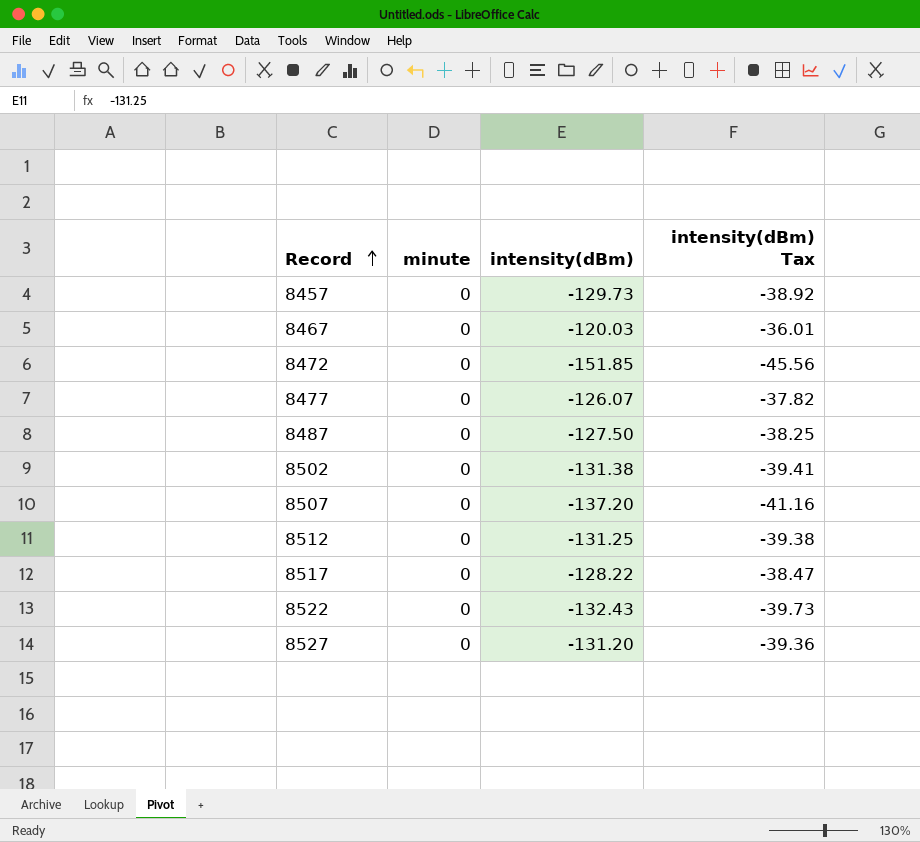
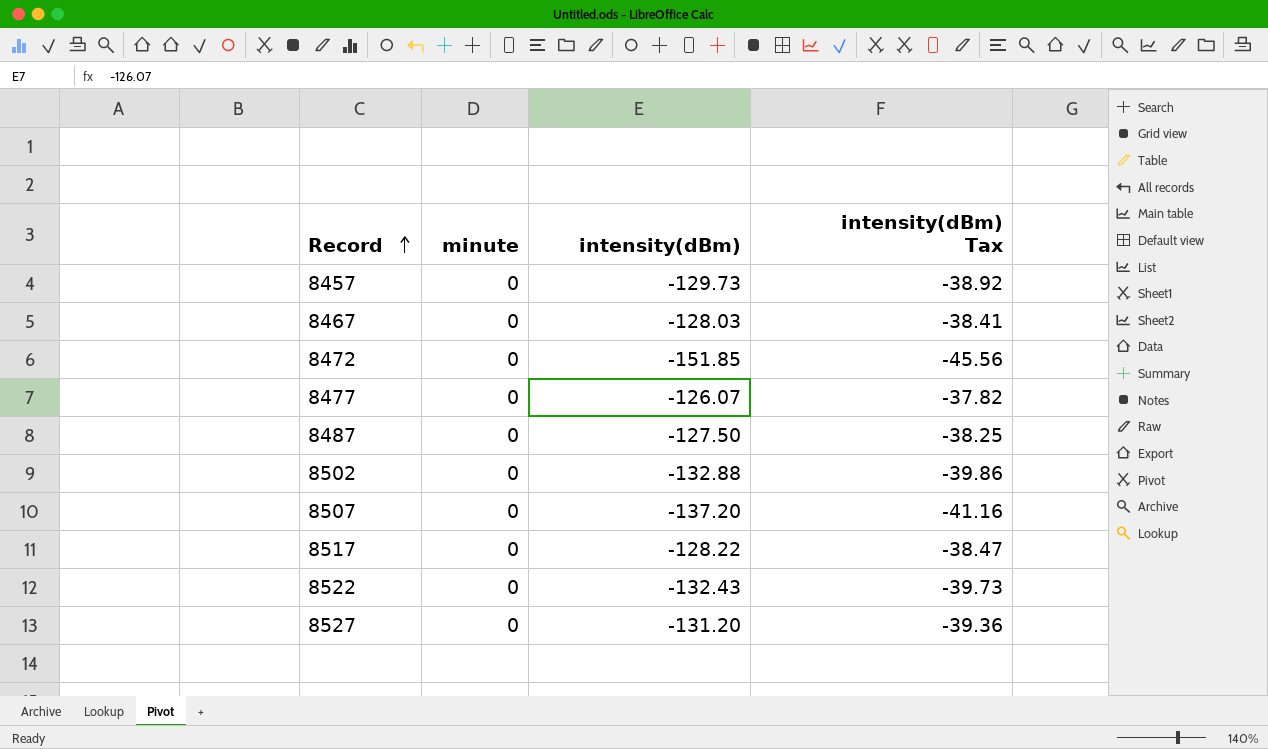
row 8512: 0 | -131.25 | -39.38 -> none
8467 | intensity(dBm): -120.03 -> -128.03
8467 | intensity(dBm) Tax: -36.01 -> -38.41
8502 | intensity(dBm): -131.38 -> -132.88
8502 | intensity(dBm) Tax: -39.41 -> -39.86

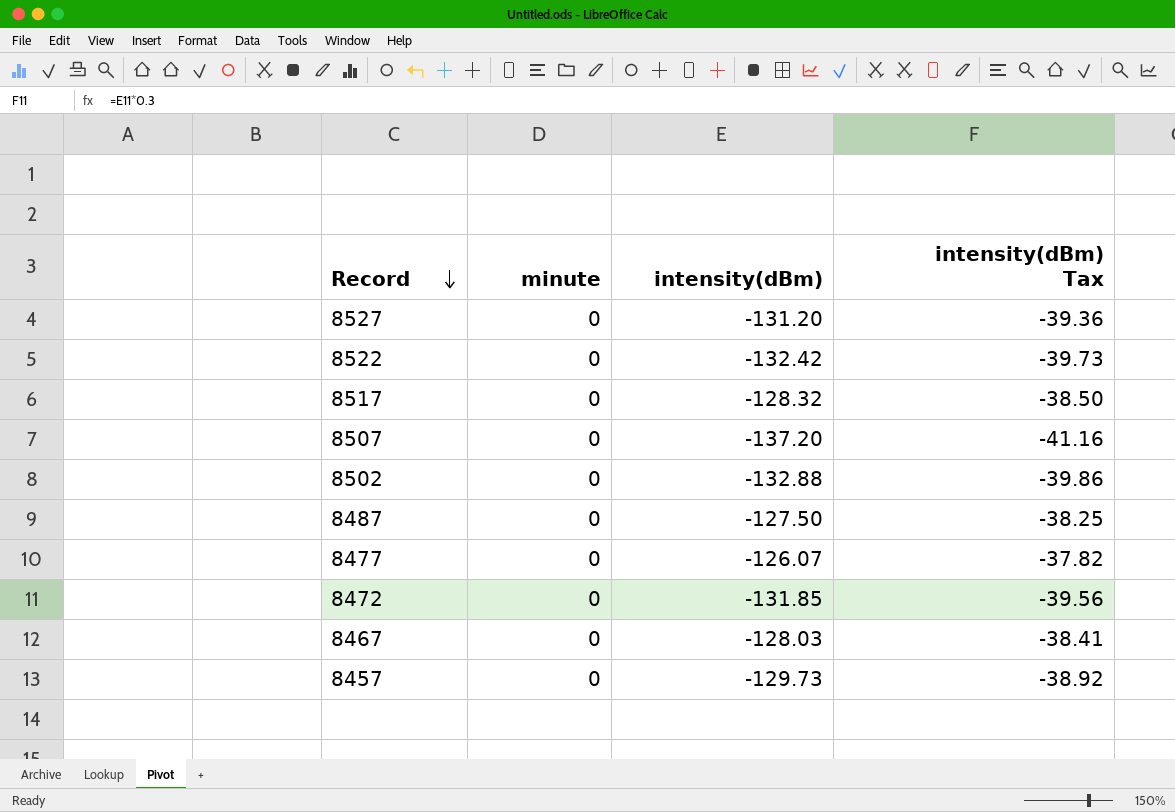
row order: Record ascending -> Record descending
8522 | intensity(dBm): -132.43 -> -132.42
8517 | intensity(dBm): -128.22 -> -128.32
8517 | intensity(dBm) Tax: -38.47 -> -38.50
8472 | intensity(dBm): -151.85 -> -131.85
8472 | intensity(dBm) Tax: -45.56 -> -39.56

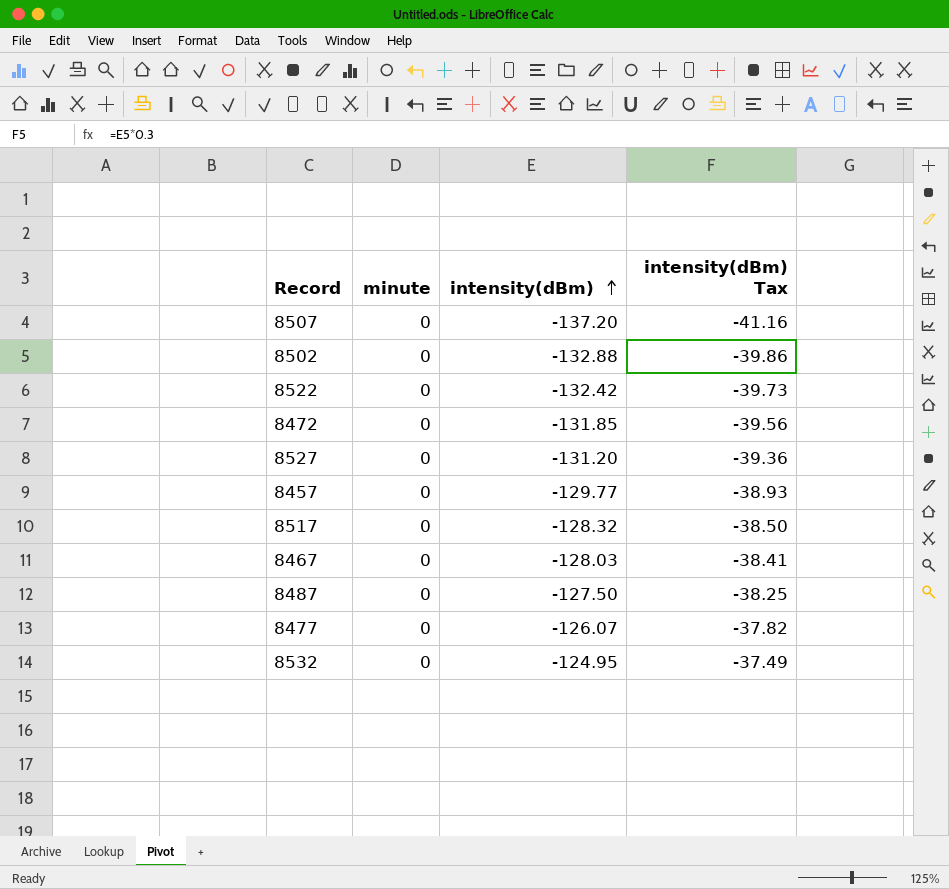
row order: Record descending -> intensity(dBm) ascending
8457 | intensity(dBm): -129.73 -> -129.77
8457 | intensity(dBm) Tax: -38.92 -> -38.93
row 8532: none -> 0 | -124.95 | -37.49

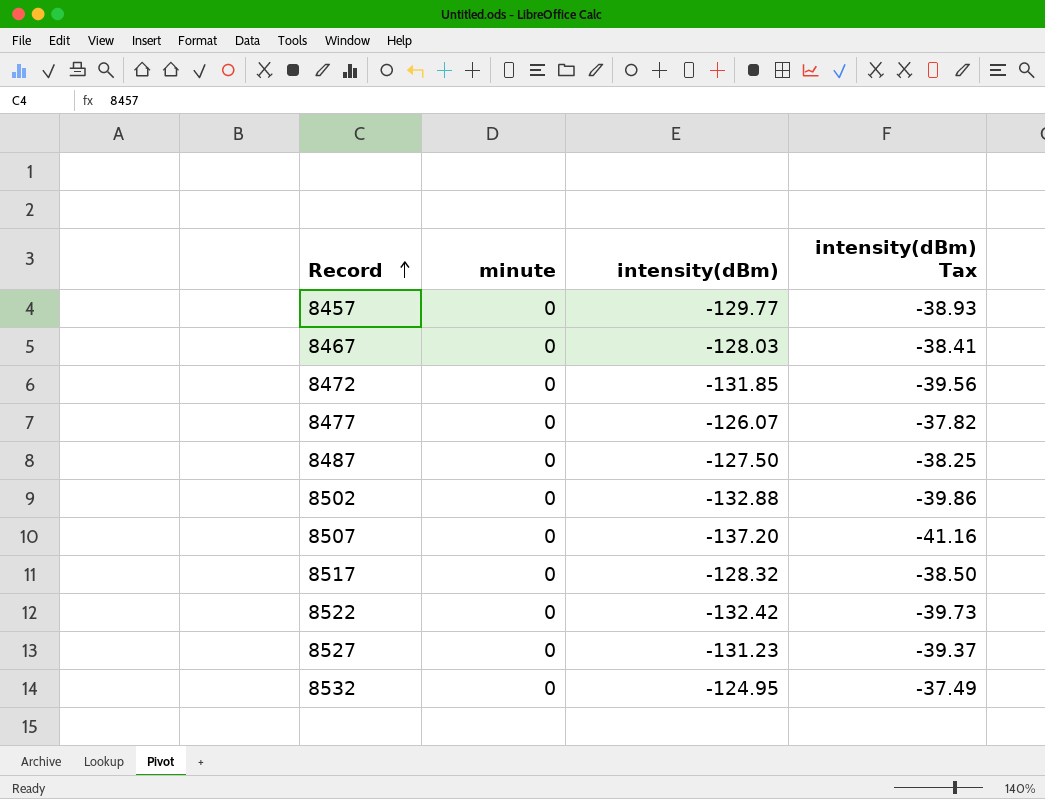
row order: intensity(dBm) ascending -> Record ascending
8527 | intensity(dBm): -131.20 -> -131.23
8527 | intensity(dBm) Tax: -39.36 -> -39.37

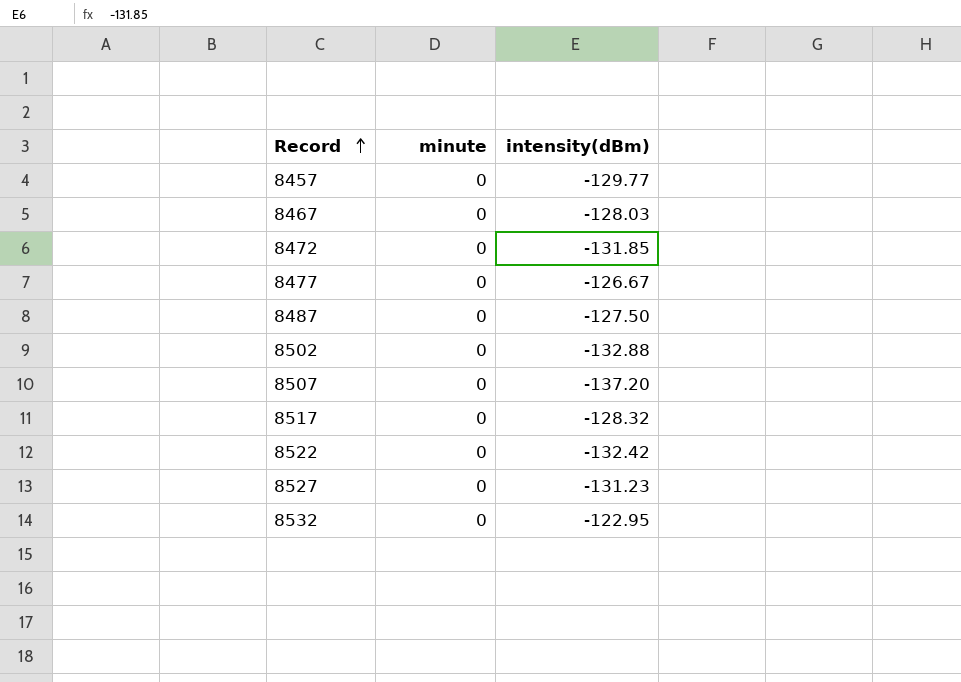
column intensity(dBm) Tax | formula: [intensity(dBm)] * 0.3 -> none
8477 | intensity(dBm): -126.07 -> -126.67
8532 | intensity(dBm): -124.95 -> -122.95

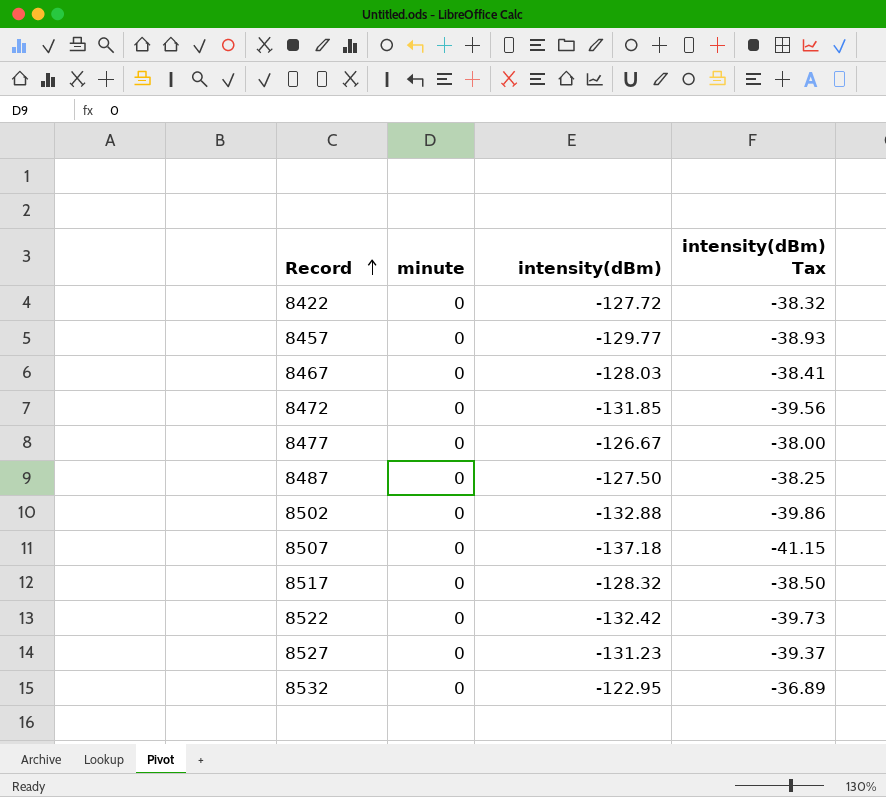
column intensity(dBm) Tax | formula: none -> [intensity(dBm)] * 0.3
row 8422: none -> 0 | -127.72 | -38.32
8507 | intensity(dBm): -137.20 -> -137.18

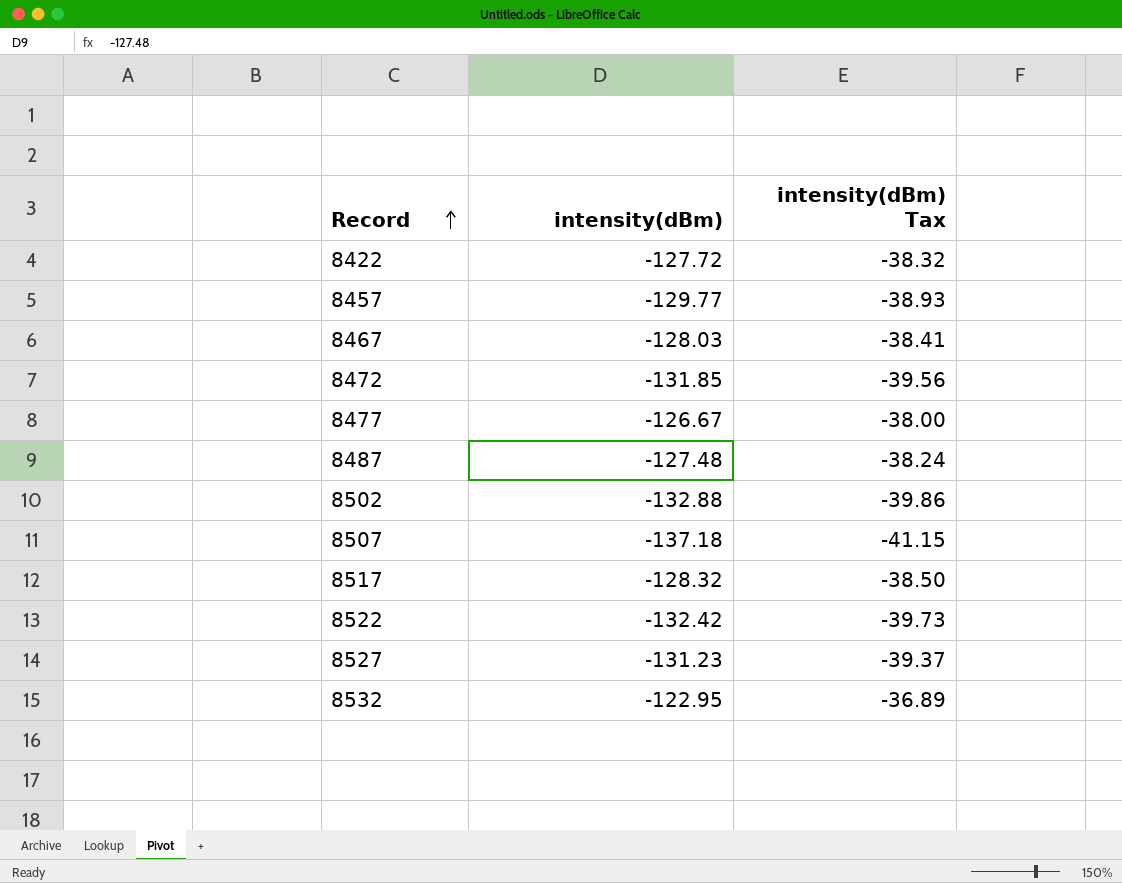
column minute | position: 2 -> none
8487 | intensity(dBm): -127.50 -> -127.48
8487 | intensity(dBm) Tax: -38.25 -> -38.24

